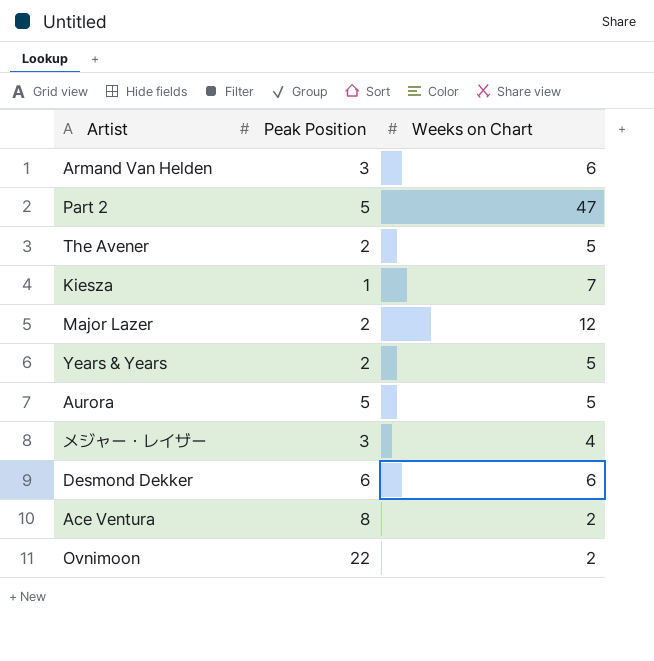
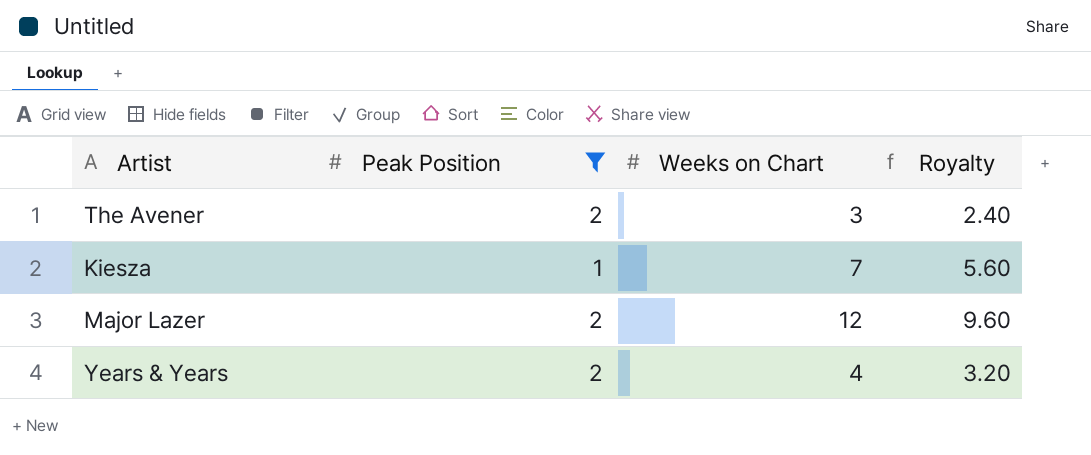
filter: none -> Peak Position <= 2
column Royalty | formula: none -> [Weeks on Chart] * 0.8
The Avener | Weeks on Chart: 5 -> 3
Years & Years | Weeks on Chart: 5 -> 4

